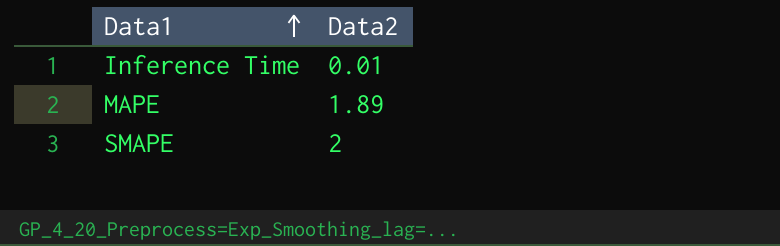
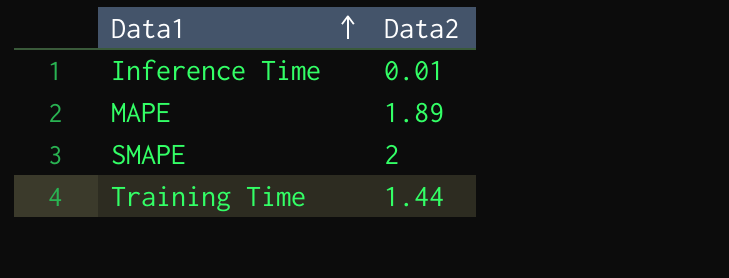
row Training Time: none -> 1.44

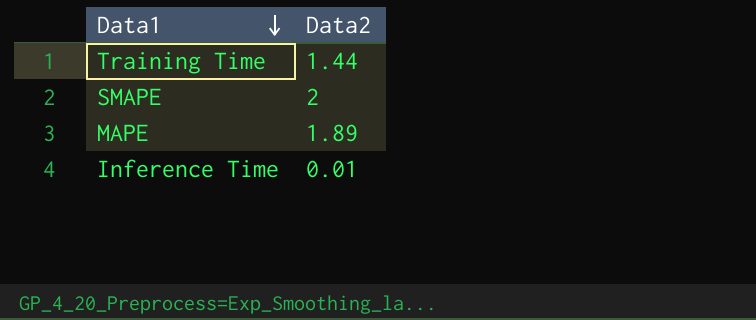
row order: Data1 ascending -> Data1 descending

